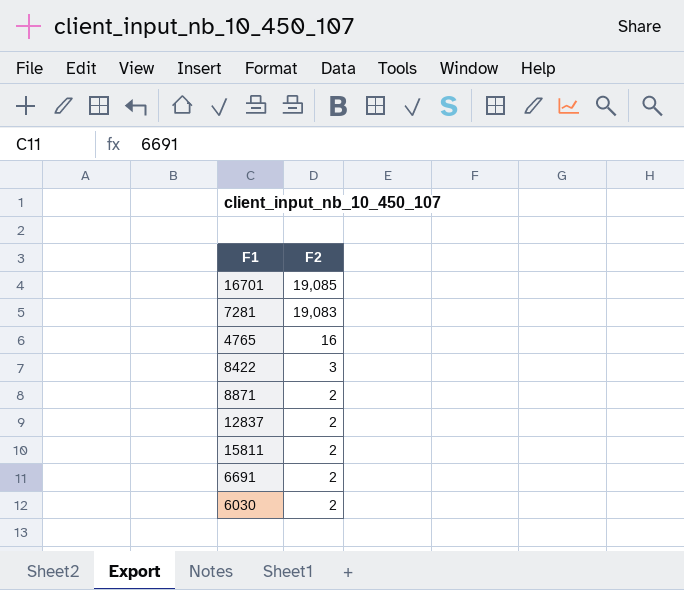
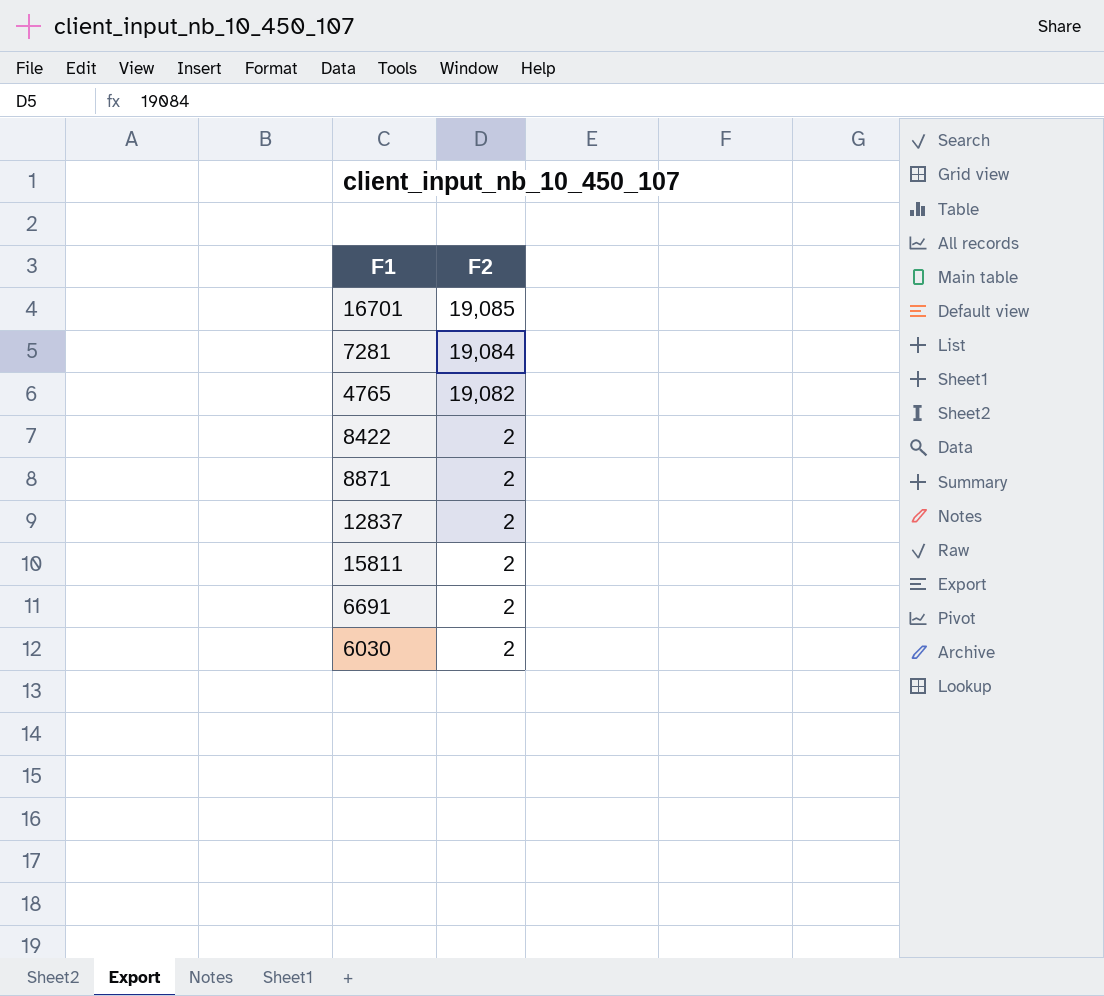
7281 | F2: 19,083 -> 19,084
4765 | F2: 16 -> 19,082
8422 | F2: 3 -> 2

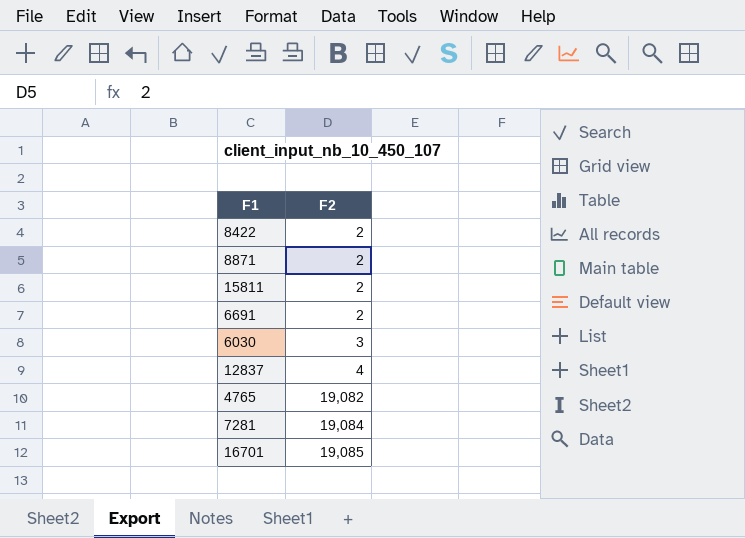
row order: F2 descending -> F2 ascending
6030 | F2: 2 -> 3
12837 | F2: 2 -> 4

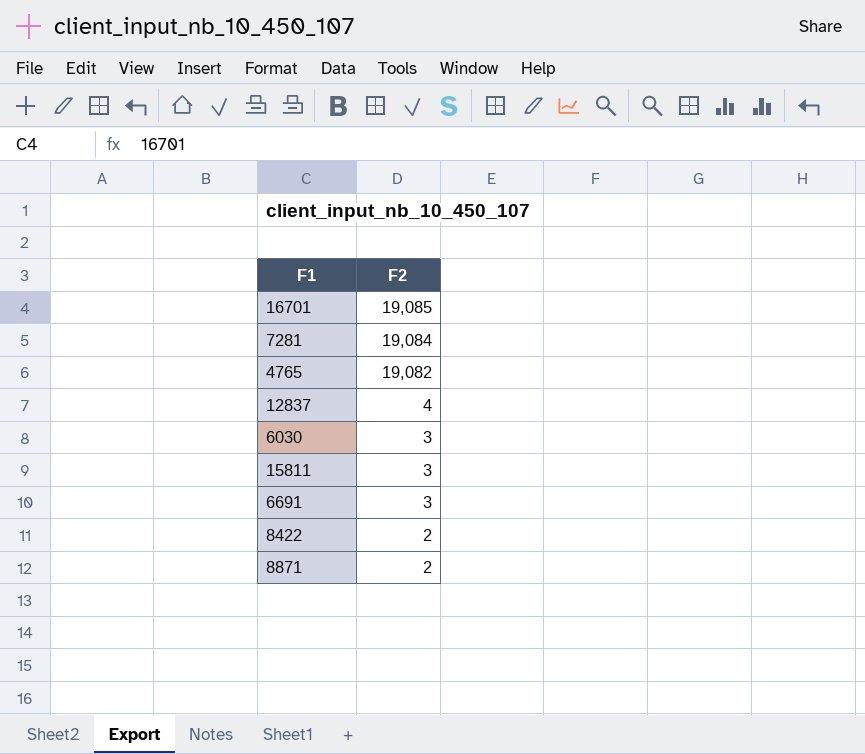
row order: F2 ascending -> F2 descending
15811 | F2: 2 -> 3
6691 | F2: 2 -> 3

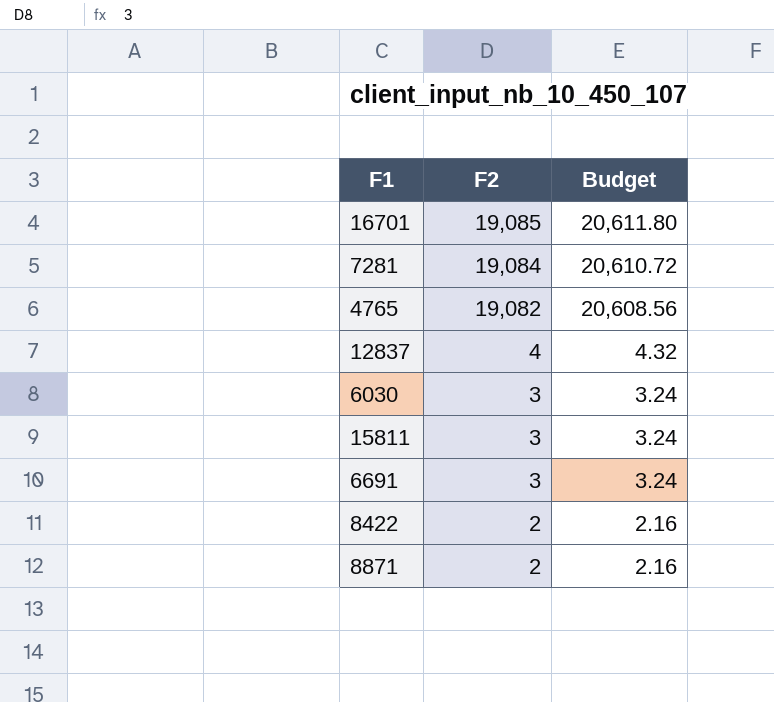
column Budget | formula: none -> [F2] * 1.08

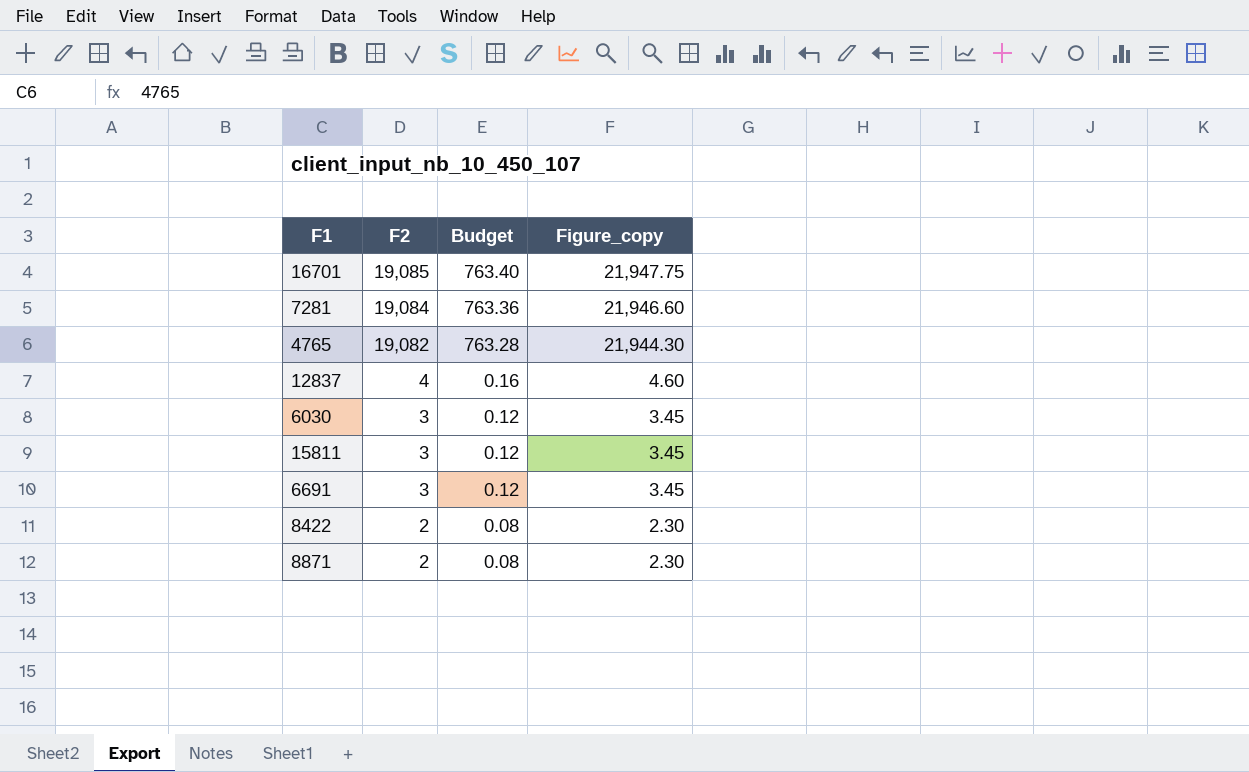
column Budget | formula: [F2] * 1.08 -> [F2] * 0.04
column Figure_copy | formula: none -> [F2] * 1.15

